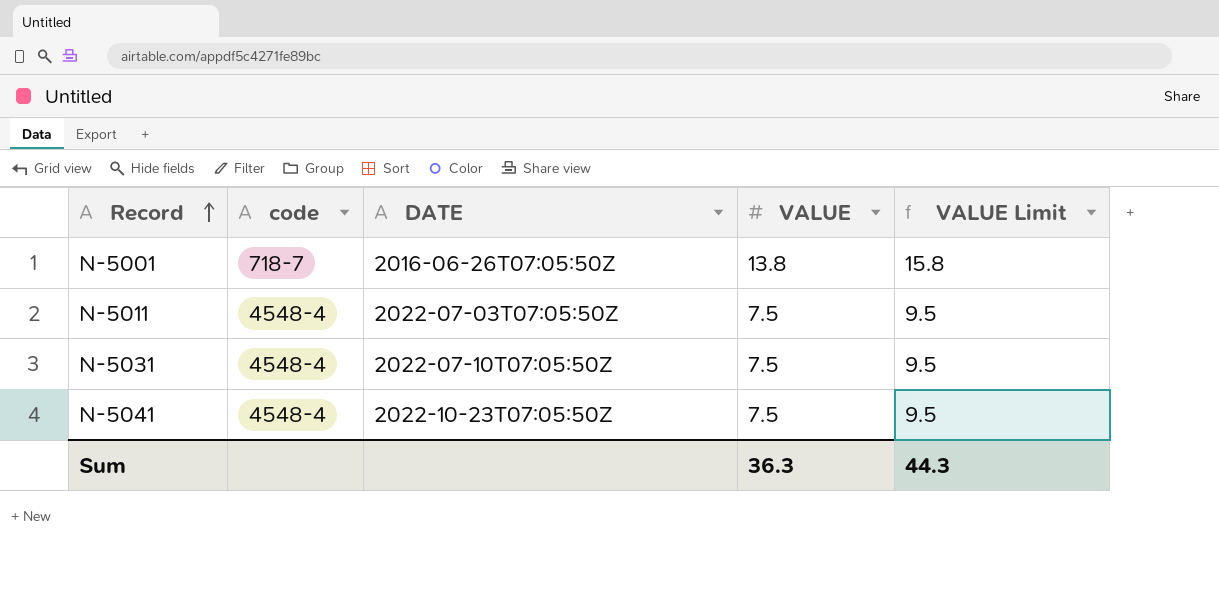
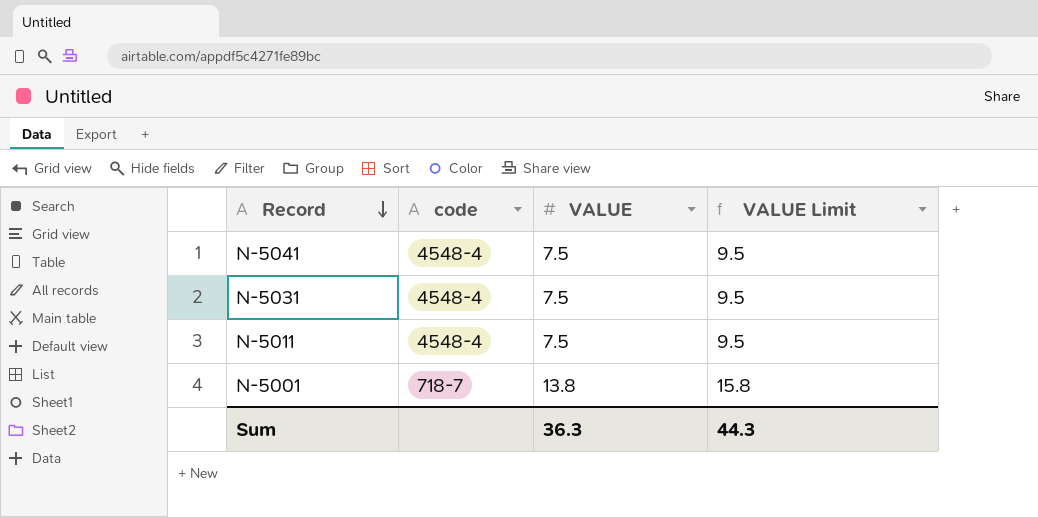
row order: Record ascending -> Record descending
column DATE | position: 3 -> none

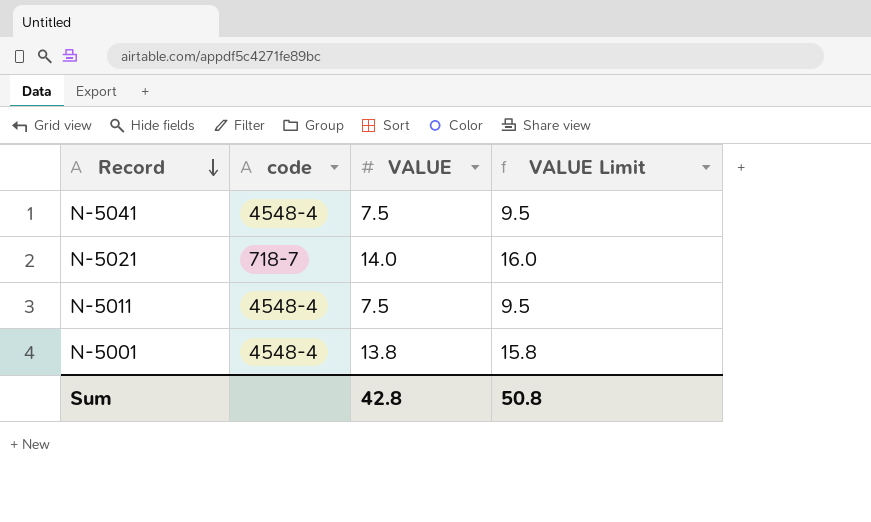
row N-5031: 4548-4 | 7.5 | 9.5 -> none
row N-5021: none -> 718-7 | 14.0 | 16.0
N-5001 | code: 718-7 -> 4548-4
Sum | VALUE: 36.3 -> 42.8
Sum | VALUE Limit: 44.3 -> 50.8

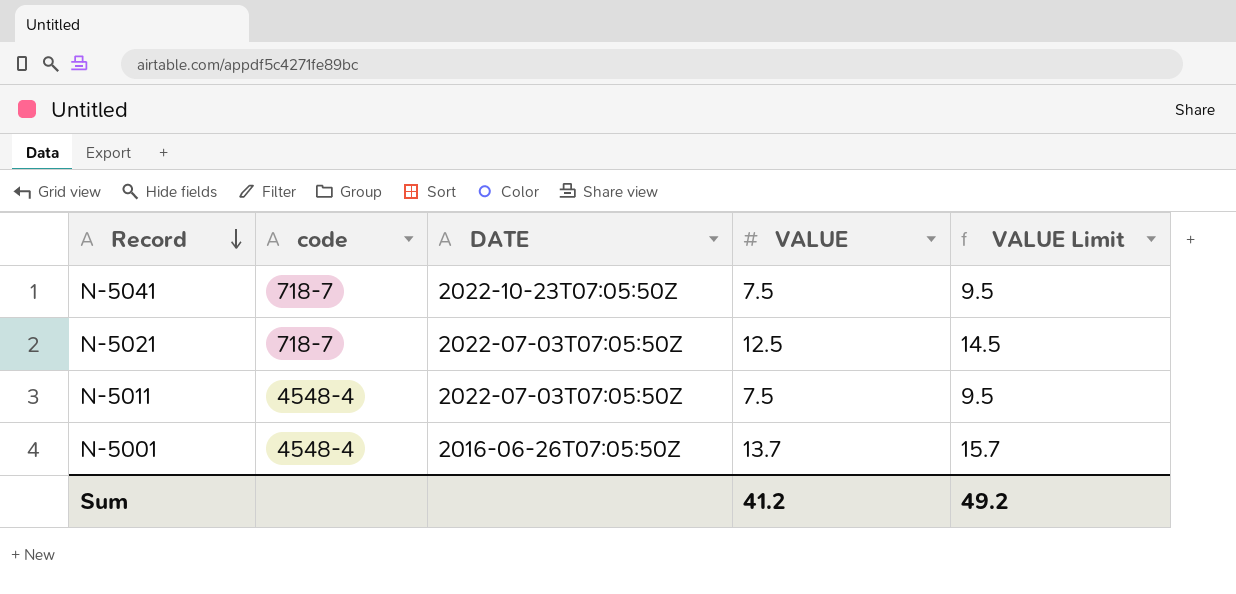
column DATE | position: none -> 3
N-5041 | code: 4548-4 -> 718-7
N-5021 | VALUE: 14.0 -> 12.5
N-5021 | VALUE Limit: 16.0 -> 14.5
N-5001 | VALUE: 13.8 -> 13.7
N-5001 | VALUE Limit: 15.8 -> 15.7
Sum | VALUE: 42.8 -> 41.2
Sum | VALUE Limit: 50.8 -> 49.2

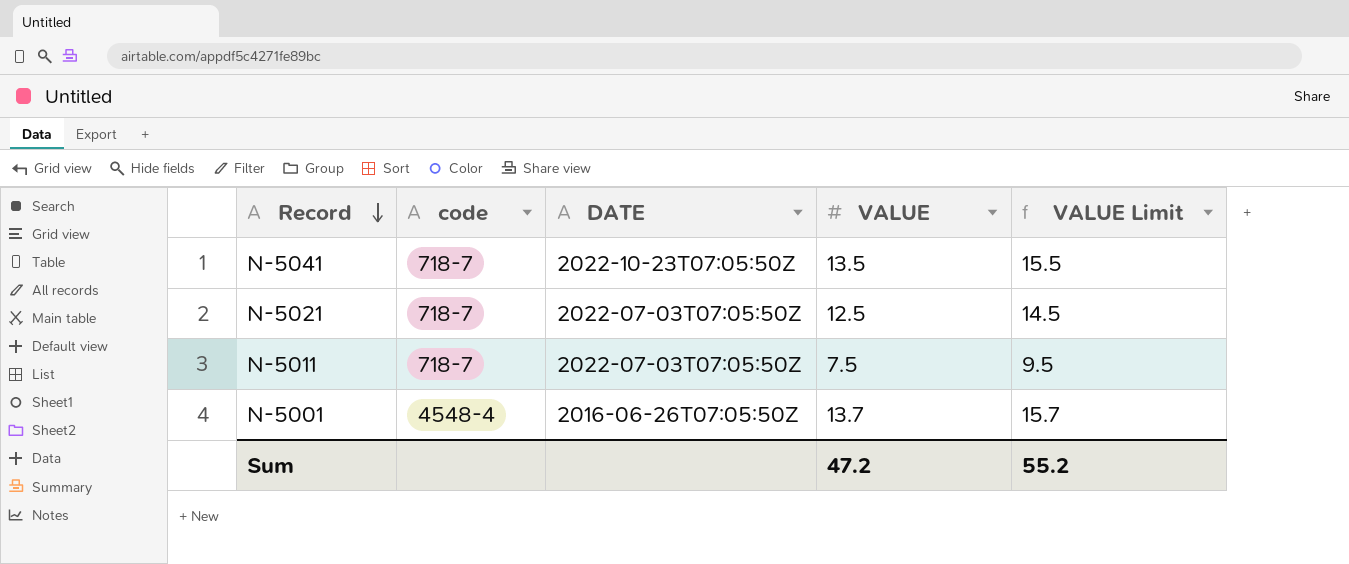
N-5041 | VALUE: 7.5 -> 13.5
N-5041 | VALUE Limit: 9.5 -> 15.5
N-5011 | code: 4548-4 -> 718-7
Sum | VALUE: 41.2 -> 47.2
Sum | VALUE Limit: 49.2 -> 55.2

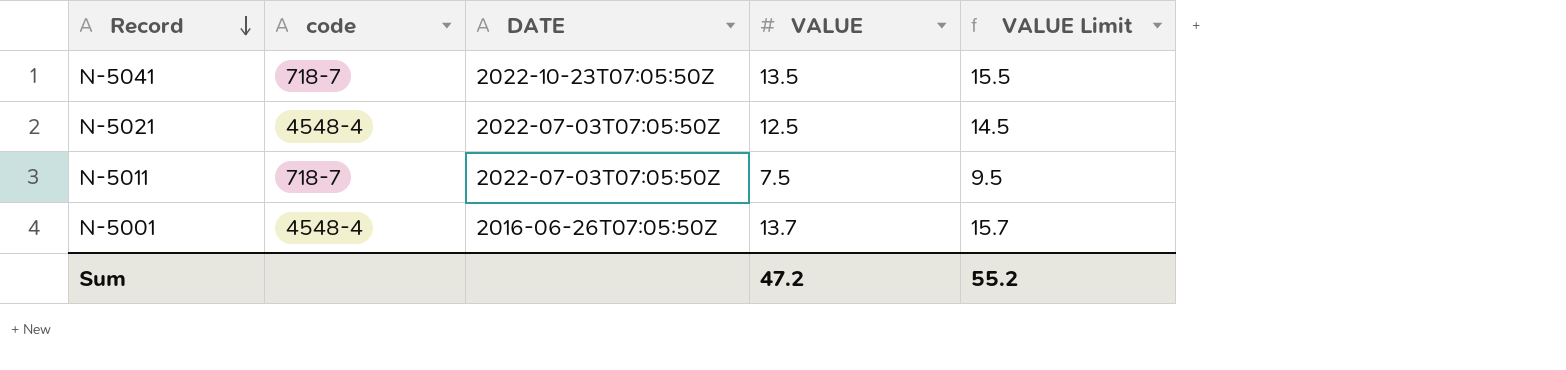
N-5021 | code: 718-7 -> 4548-4

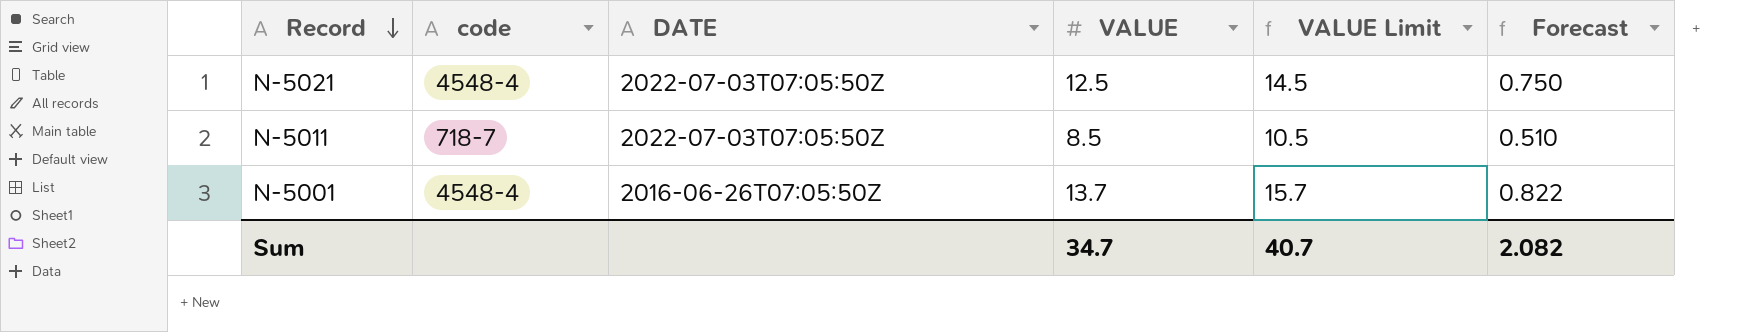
column Forecast | formula: none -> [VALUE] * 0.06
row N-5041: 718-7 | 2022-10-23T07:05:50Z | 13.5 | 15.5 -> none
N-5011 | VALUE: 7.5 -> 8.5
N-5011 | VALUE Limit: 9.5 -> 10.5
Sum | VALUE: 47.2 -> 34.7
Sum | VALUE Limit: 55.2 -> 40.7

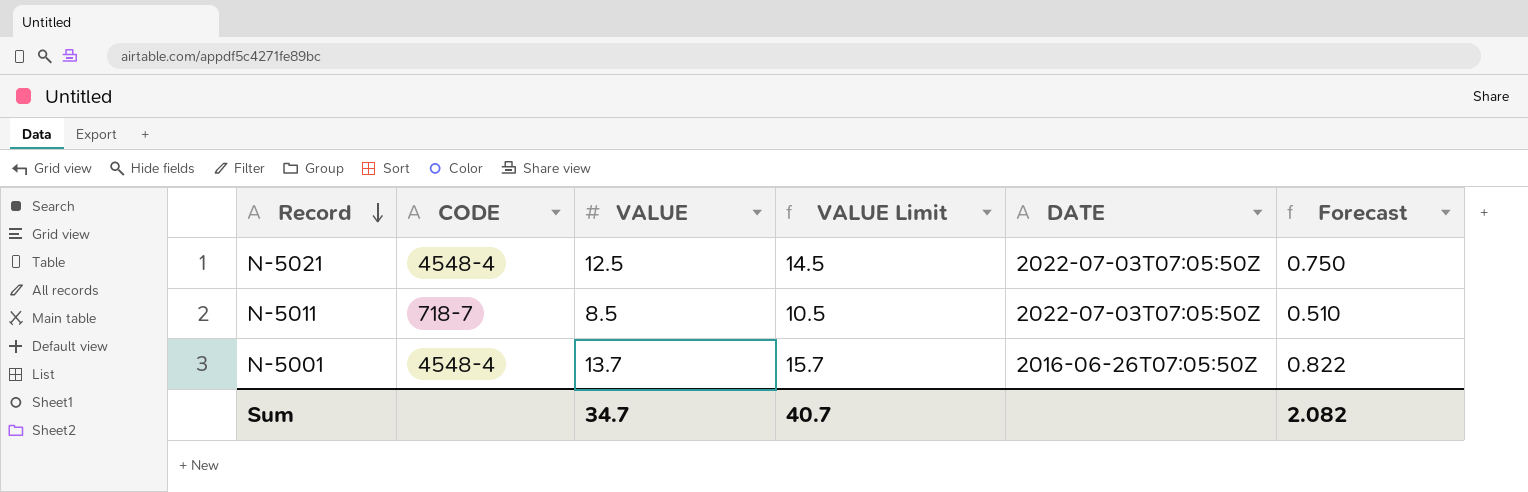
column name: code -> CODE
column DATE | position: 3 -> 5

